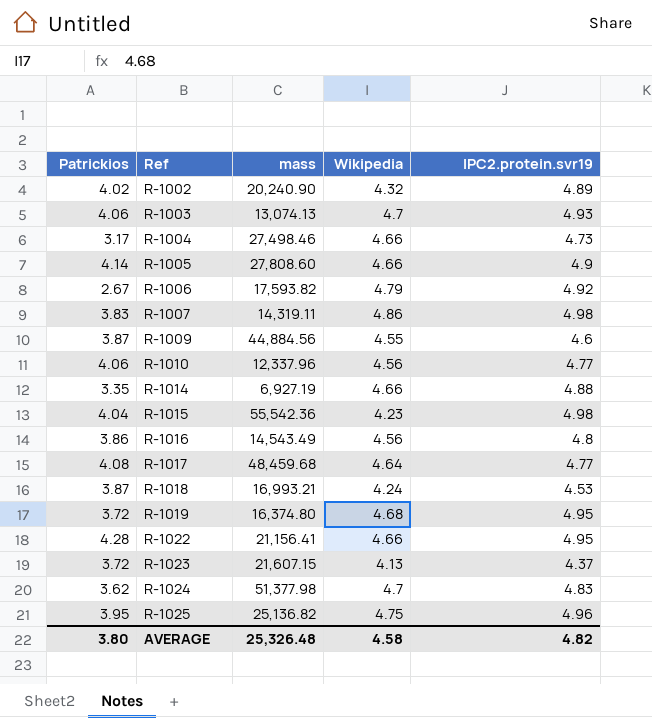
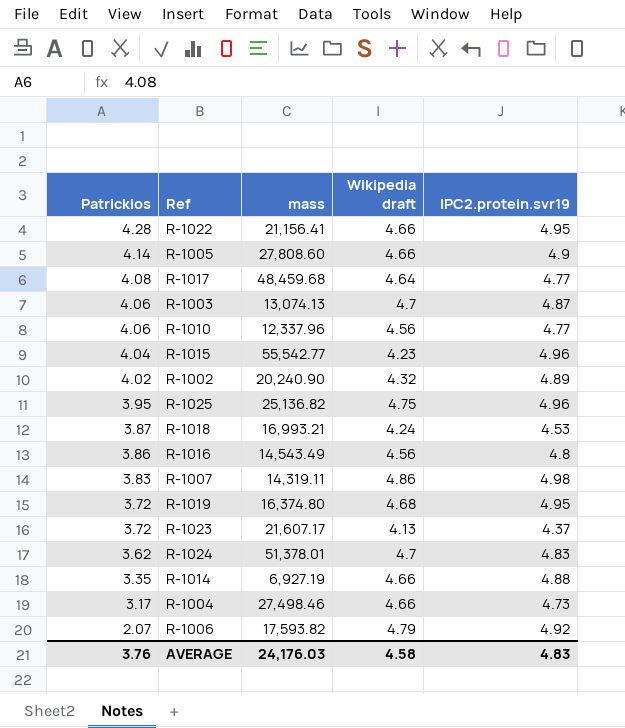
row order: Ref ascending -> Patrickios descending
column name: Wikipedia -> Wikipedia draft
row R-1009: 3.87 | 44,884.56 | 4.55 | 4.6 -> none
R-1003 | IPC2.protein.svr19: 4.93 -> 4.87
R-1015 | mass: 55,542.36 -> 55,542.77
R-1015 | IPC2.protein.svr19: 4.98 -> 4.96
R-1023 | mass: 21,607.15 -> 21,607.17
R-1024 | mass: 51,377.98 -> 51,378.01
R-1006 | Patrickios: 2.67 -> 2.07
AVERAGE | Patrickios: 3.80 -> 3.76
AVERAGE | mass: 25,326.48 -> 24,176.03
AVERAGE | IPC2.protein.svr19: 4.82 -> 4.83

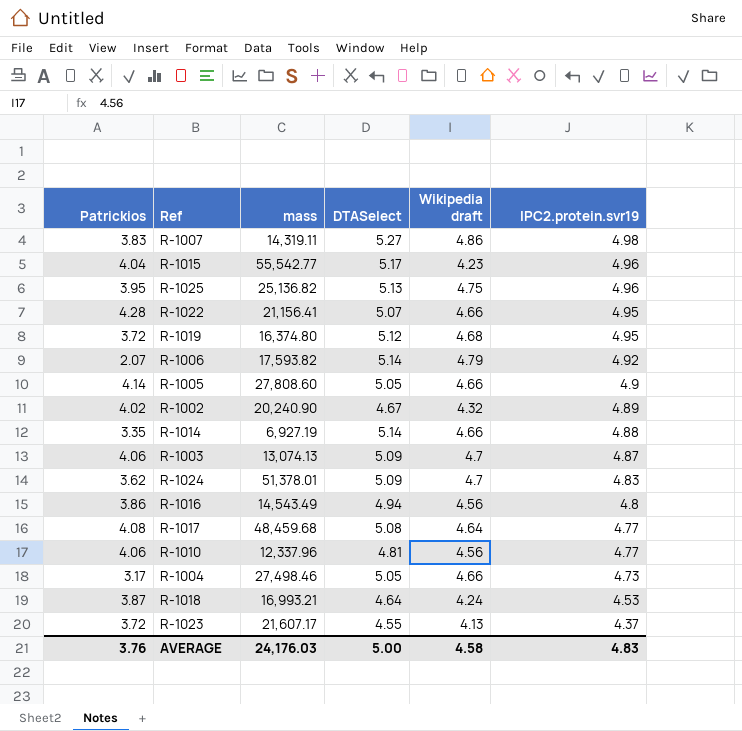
row order: Patrickios descending -> IPC2.protein.svr19 descending
column DTASelect | position: none -> 4

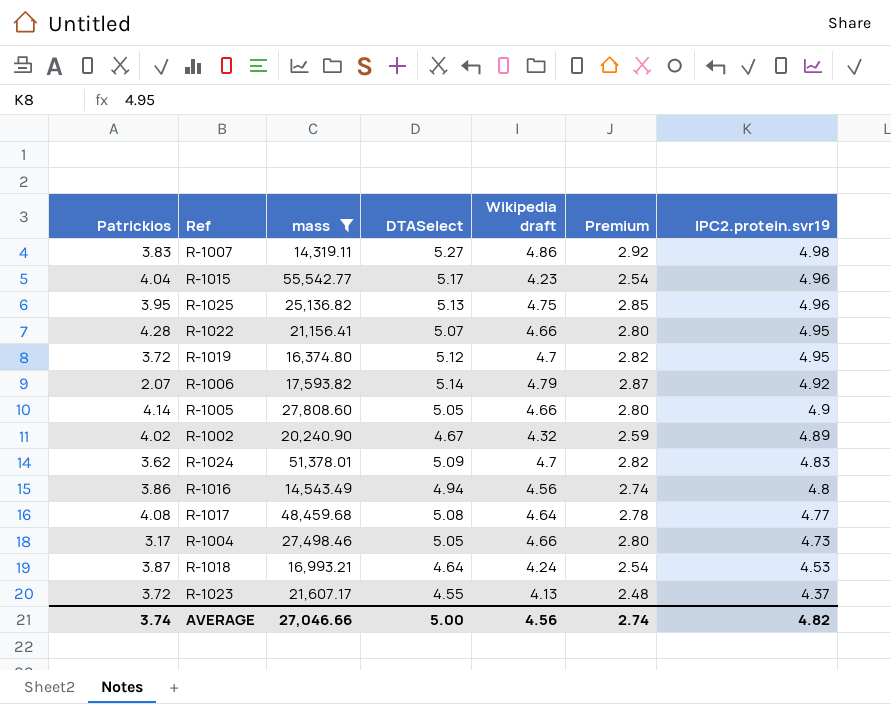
filter: none -> mass >= 14,319.11
column Premium | formula: none -> [Wikipedia draft] * 0.6
R-1019 | Wikipedia draft: 4.68 -> 4.7
AVERAGE | Patrickios: 3.76 -> 3.74
AVERAGE | mass: 24,176.03 -> 27,046.66
AVERAGE | Wikipedia draft: 4.58 -> 4.56
AVERAGE | IPC2.protein.svr19: 4.83 -> 4.82

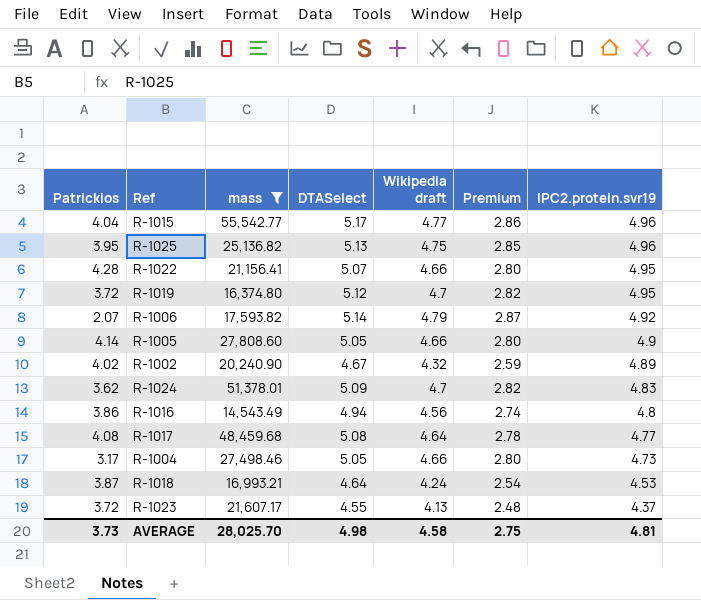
row R-1007: 3.83 | 14,319.11 | 5.27 | 4.86 | 2.92 | 4.98 -> none
R-1015 | Wikipedia draft: 4.23 -> 4.77
R-1015 | Premium: 2.54 -> 2.86
AVERAGE | Patrickios: 3.74 -> 3.73
AVERAGE | mass: 27,046.66 -> 28,025.70
AVERAGE | DTASelect: 5.00 -> 4.98
AVERAGE | Wikipedia draft: 4.56 -> 4.58
AVERAGE | Premium: 2.74 -> 2.75
AVERAGE | IPC2.protein.svr19: 4.82 -> 4.81

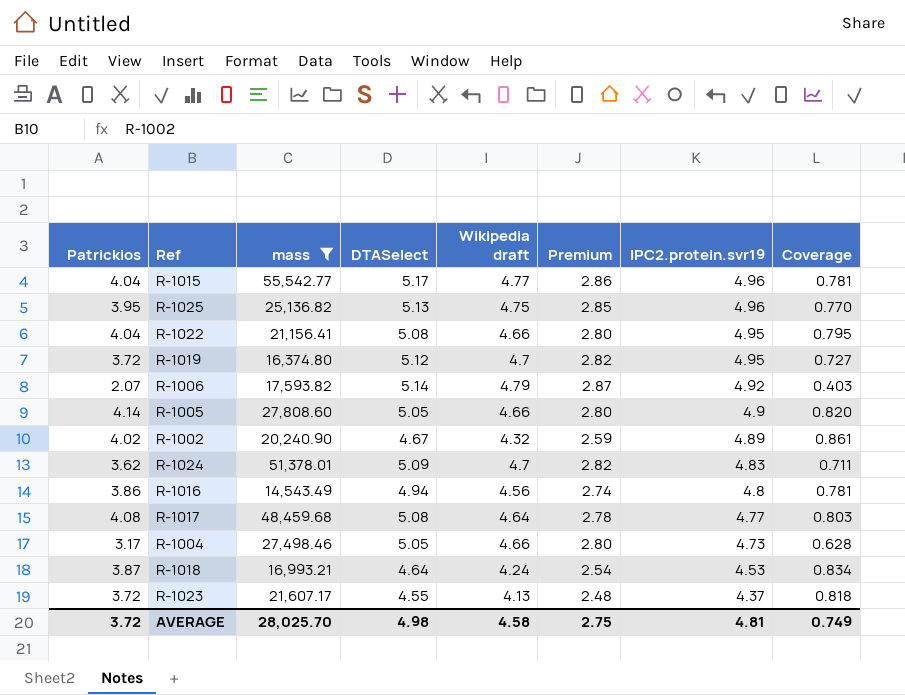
column Coverage | formula: none -> [Patrickios] / [DTASelect]
R-1022 | Patrickios: 4.28 -> 4.04
R-1022 | DTASelect: 5.07 -> 5.08
AVERAGE | Patrickios: 3.73 -> 3.72

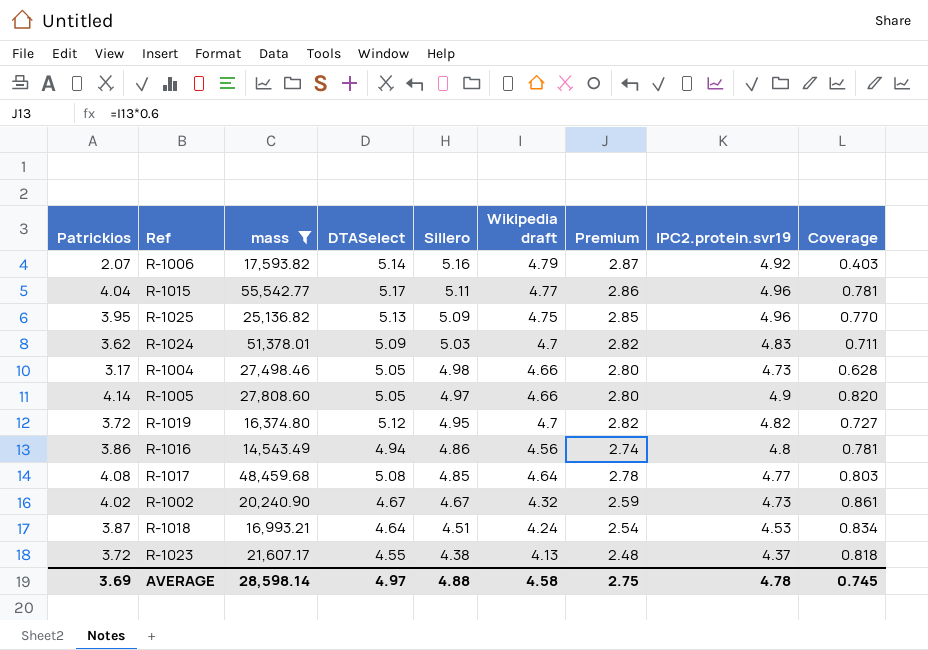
row order: IPC2.protein.svr19 descending -> Sillero descending
column Sillero | position: none -> 5
row R-1022: 4.04 | 21,156.41 | 5.08 | 4.66 | 2.80 | 4.95 | 0.795 -> none
R-1019 | IPC2.protein.svr19: 4.95 -> 4.82
R-1002 | IPC2.protein.svr19: 4.89 -> 4.73
AVERAGE | Patrickios: 3.72 -> 3.69
AVERAGE | mass: 28,025.70 -> 28,598.14
AVERAGE | DTASelect: 4.98 -> 4.97
AVERAGE | IPC2.protein.svr19: 4.81 -> 4.78
AVERAGE | Coverage: 0.749 -> 0.745

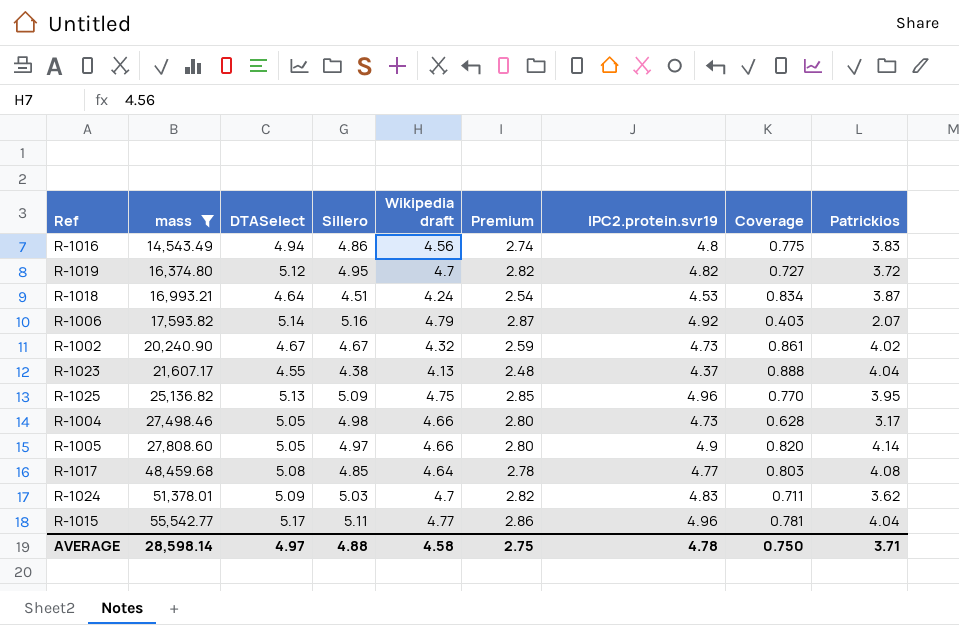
row order: Sillero descending -> mass ascending
column Patrickios | position: 1 -> 9
R-1016 | Coverage: 0.781 -> 0.775
R-1016 | Patrickios: 3.86 -> 3.83
R-1023 | Coverage: 0.818 -> 0.888
R-1023 | Patrickios: 3.72 -> 4.04
AVERAGE | Coverage: 0.745 -> 0.750
AVERAGE | Patrickios: 3.69 -> 3.71

